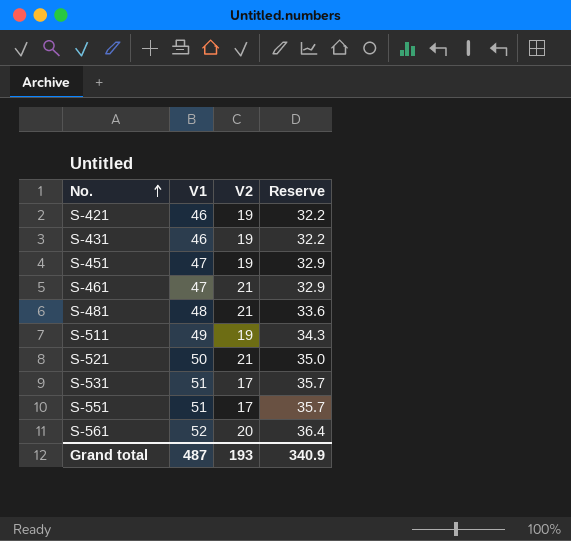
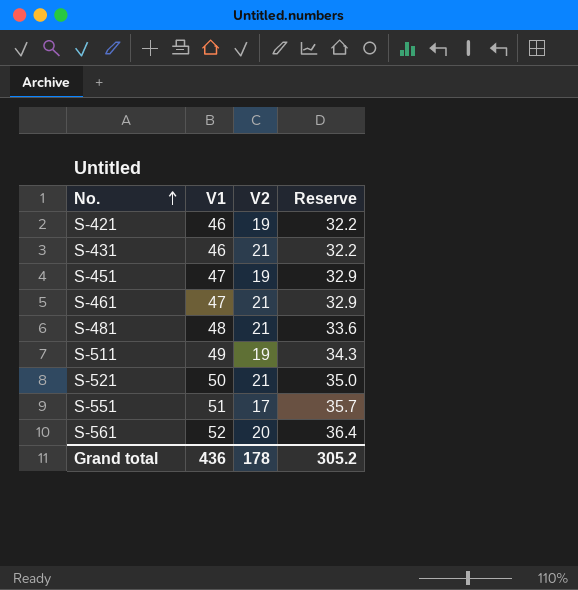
row S-531: 51 | 17 | 35.7 -> none
S-431 | V2: 19 -> 21
Grand total | V1: 487 -> 436
Grand total | V2: 193 -> 178
Grand total | Reserve: 340.9 -> 305.2

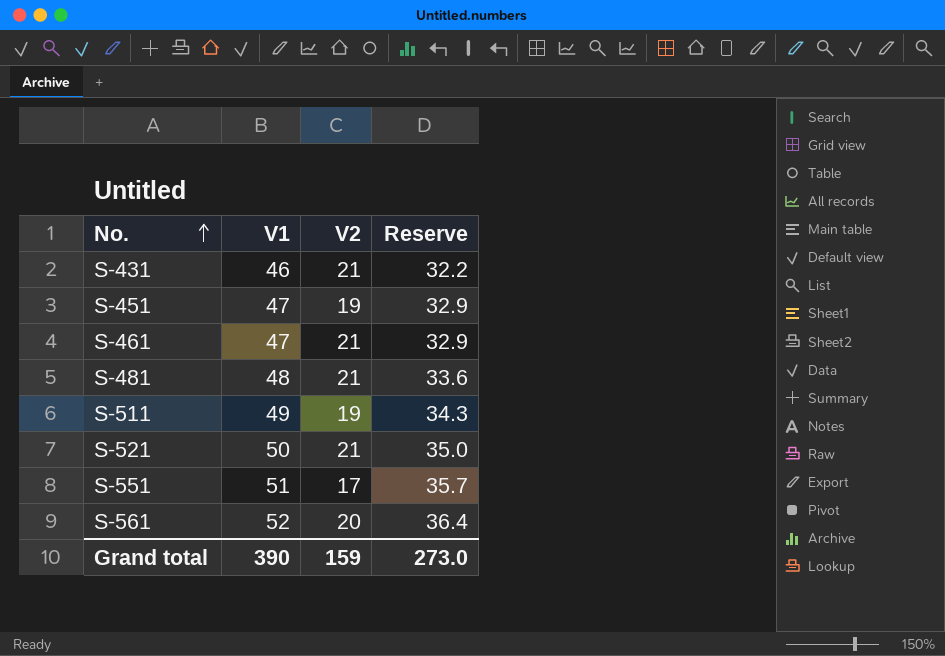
row S-421: 46 | 19 | 32.2 -> none
Grand total | V1: 436 -> 390
Grand total | V2: 178 -> 159
Grand total | Reserve: 305.2 -> 273.0

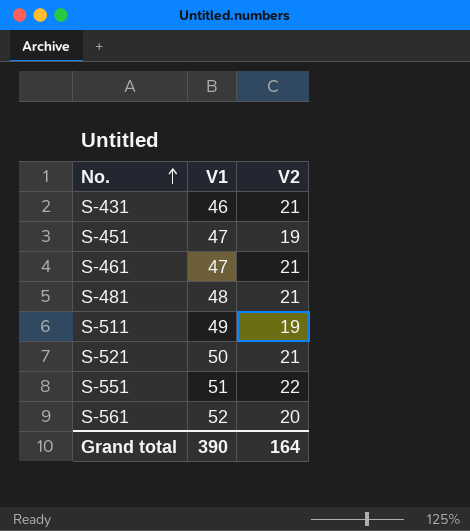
column Reserve | formula: [V1] * 0.7 -> none
S-551 | V2: 17 -> 22
Grand total | V2: 159 -> 164

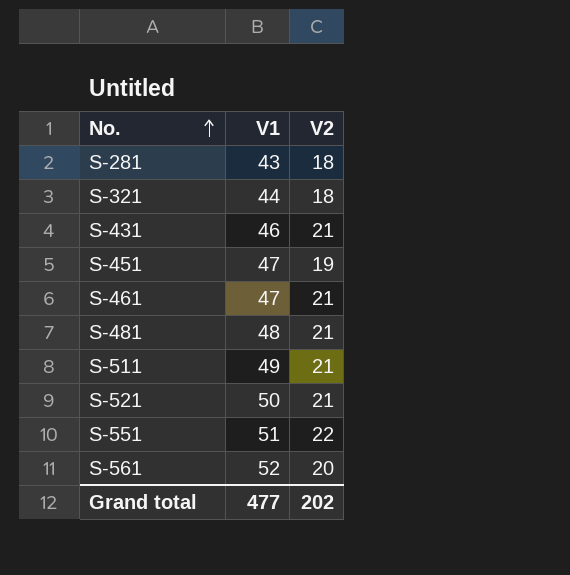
row S-281: none -> 43 | 18
row S-321: none -> 44 | 18
S-511 | V2: 19 -> 21
Grand total | V1: 390 -> 477
Grand total | V2: 164 -> 202

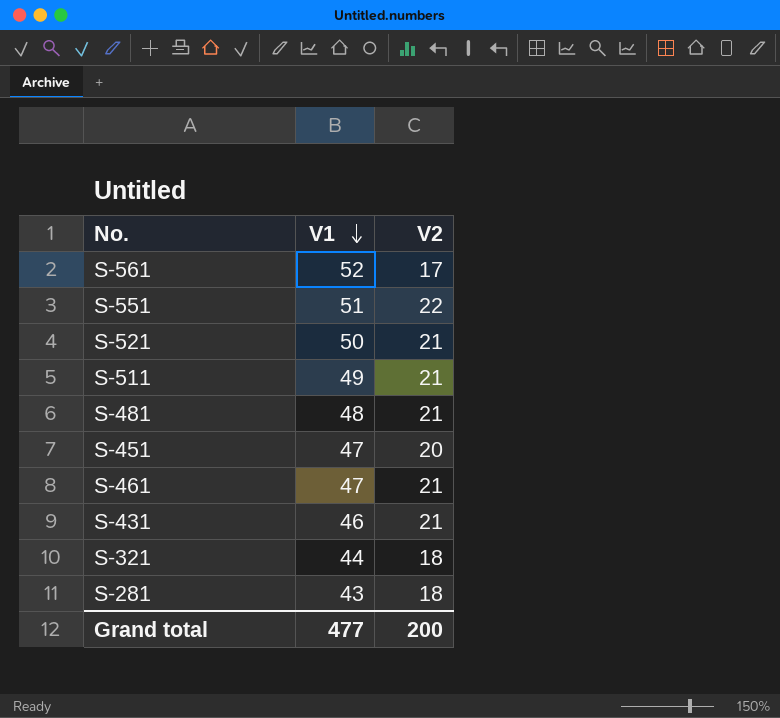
row order: No. ascending -> V1 descending
S-561 | V2: 20 -> 17
S-451 | V2: 19 -> 20
Grand total | V2: 202 -> 200

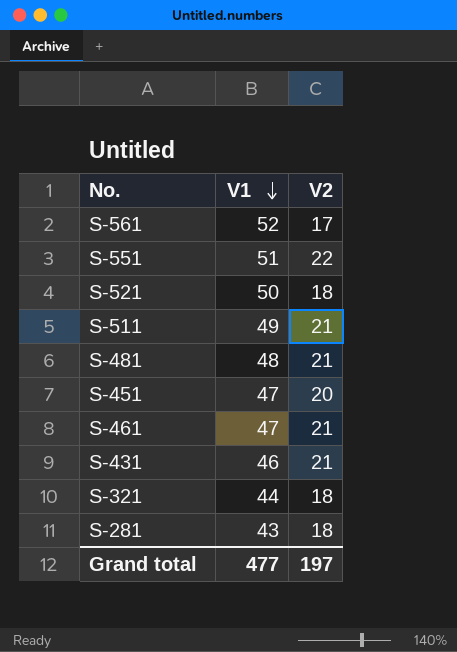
S-521 | V2: 21 -> 18
Grand total | V2: 200 -> 197

